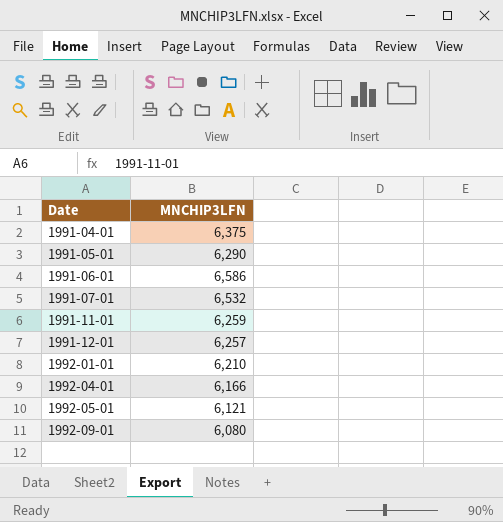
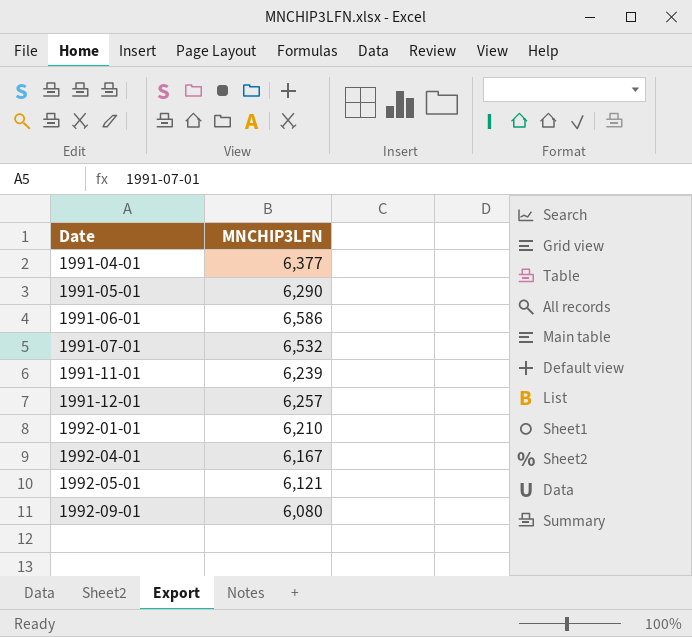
1991-04-01 | MNCHIP3LFN: 6,375 -> 6,377
1991-11-01 | MNCHIP3LFN: 6,259 -> 6,239
1992-04-01 | MNCHIP3LFN: 6,166 -> 6,167

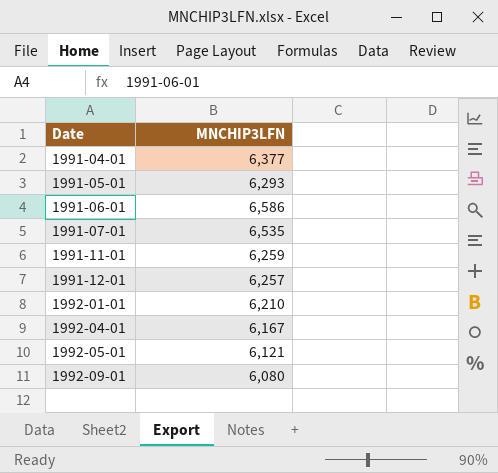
1991-05-01 | MNCHIP3LFN: 6,290 -> 6,293
1991-07-01 | MNCHIP3LFN: 6,532 -> 6,535
1991-11-01 | MNCHIP3LFN: 6,239 -> 6,259

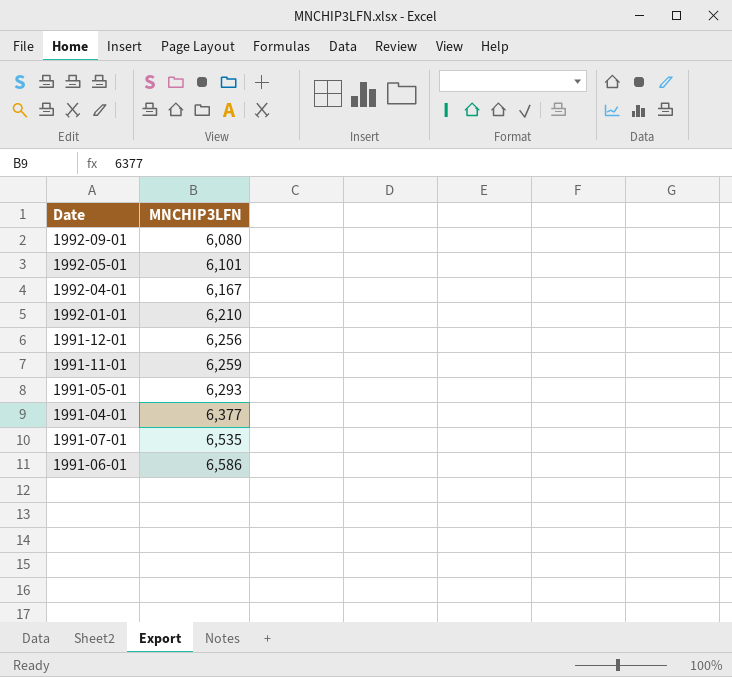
row order: Date ascending -> MNCHIP3LFN ascending
1992-05-01 | MNCHIP3LFN: 6,121 -> 6,101
1991-12-01 | MNCHIP3LFN: 6,257 -> 6,256

